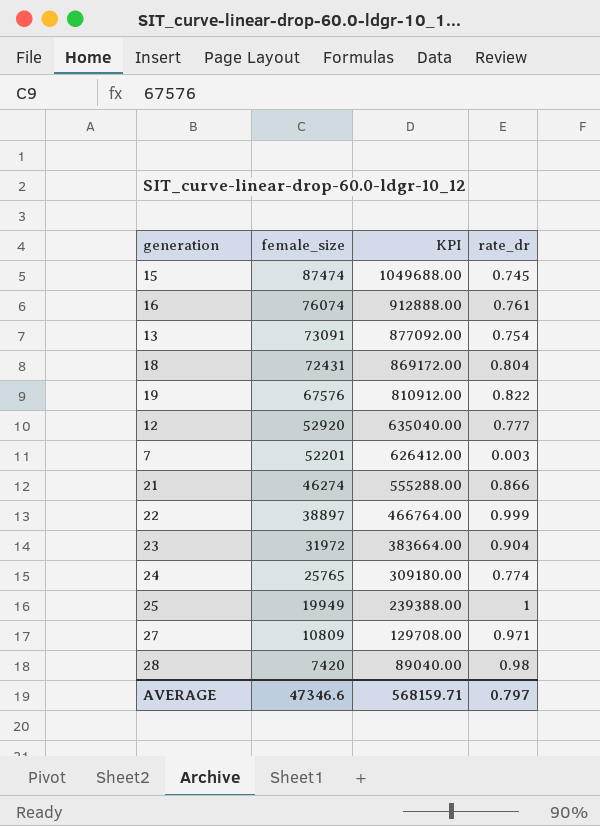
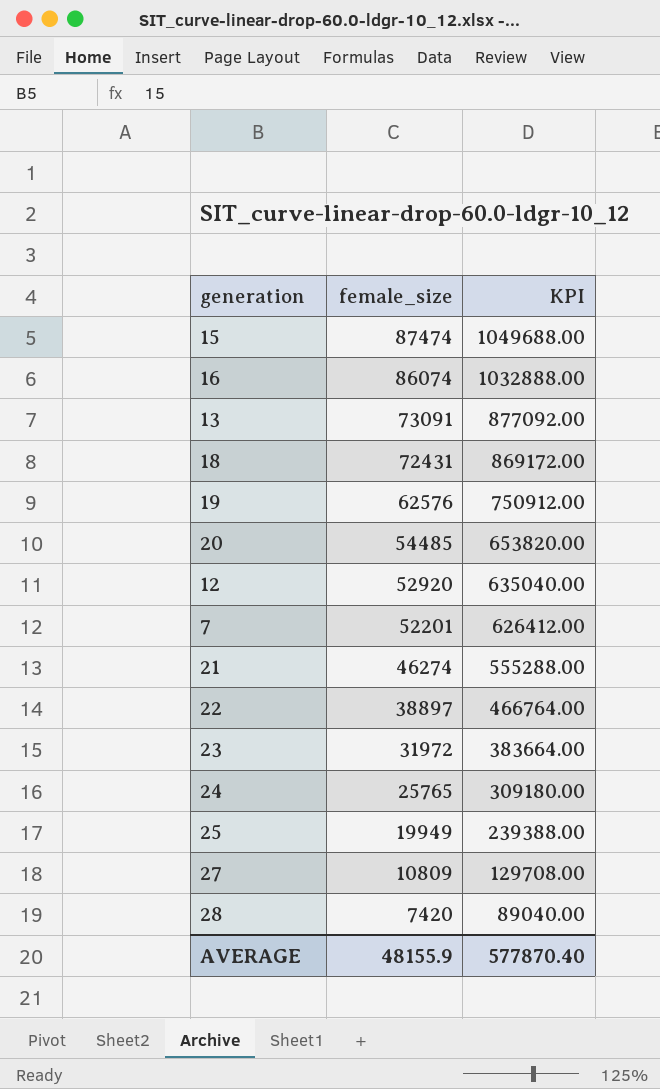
column rate_dr | position: 4 -> none
16 | female_size: 76074 -> 86074
16 | KPI: 912888.00 -> 1032888.00
19 | female_size: 67576 -> 62576
19 | KPI: 810912.00 -> 750912.00
row 20: none -> 54485 | 653820.00
AVERAGE | female_size: 47346.6 -> 48155.9
AVERAGE | KPI: 568159.71 -> 577870.40

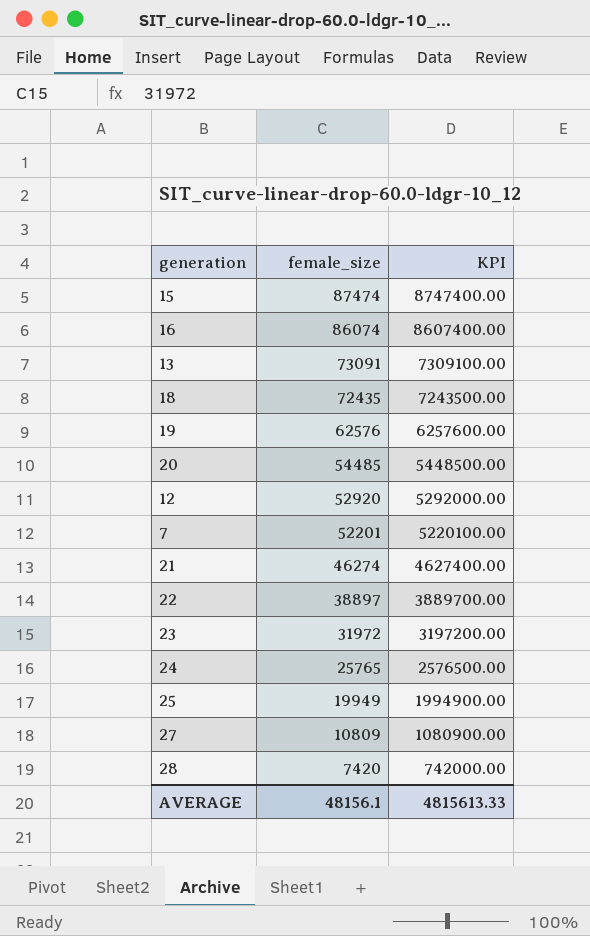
column KPI | formula: [female_size] * 12 -> [female_size] * 100
18 | female_size: 72431 -> 72435
AVERAGE | female_size: 48155.9 -> 48156.1
AVERAGE | KPI: 577870.40 -> 4815613.33

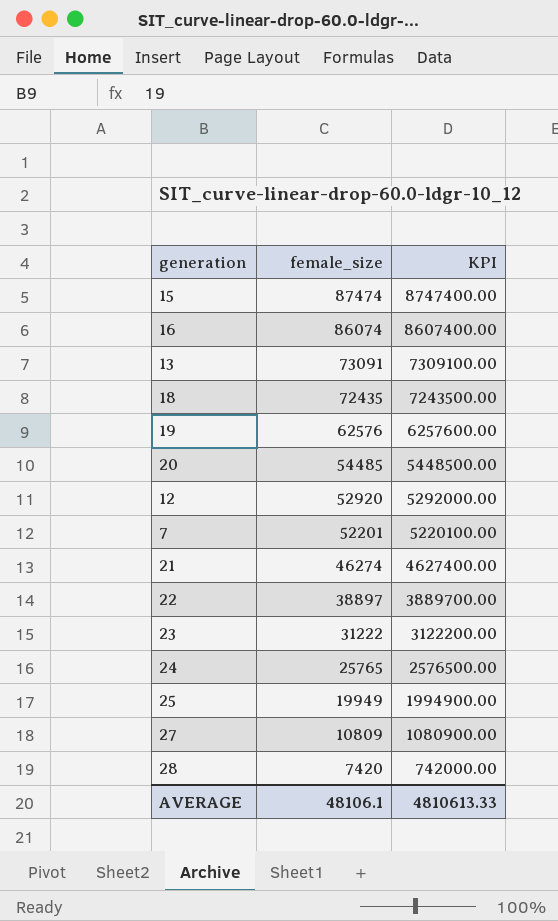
23 | female_size: 31972 -> 31222
23 | KPI: 3197200.00 -> 3122200.00
AVERAGE | female_size: 48156.1 -> 48106.1
AVERAGE | KPI: 4815613.33 -> 4810613.33

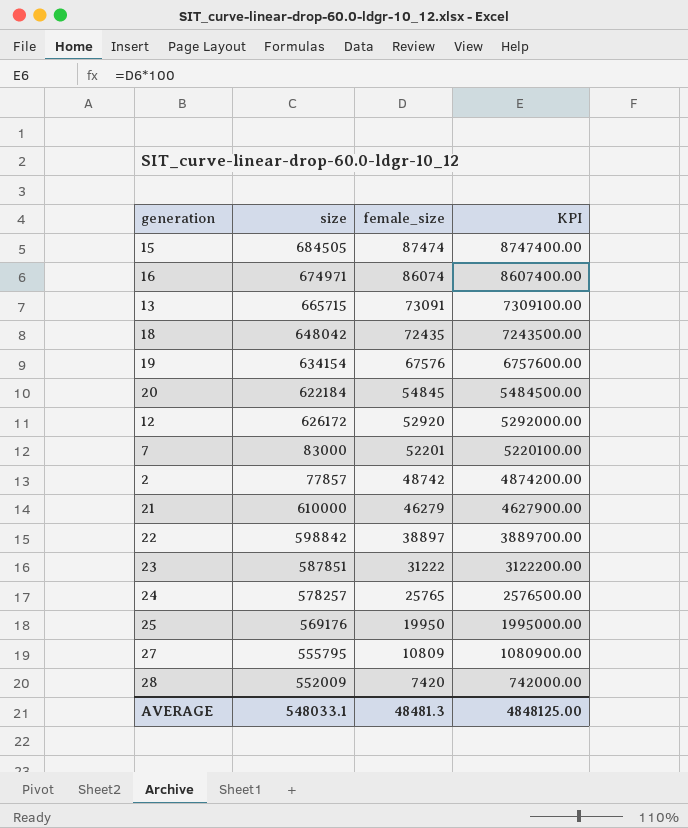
column size | position: none -> 2
19 | female_size: 62576 -> 67576
19 | KPI: 6257600.00 -> 6757600.00
20 | female_size: 54485 -> 54845
20 | KPI: 5448500.00 -> 5484500.00
row 2: none -> 77857 | 48742 | 4874200.00
21 | female_size: 46274 -> 46279
21 | KPI: 4627400.00 -> 4627900.00
25 | female_size: 19949 -> 19950
25 | KPI: 1994900.00 -> 1995000.00
AVERAGE | female_size: 48106.1 -> 48481.3
AVERAGE | KPI: 4810613.33 -> 4848125.00

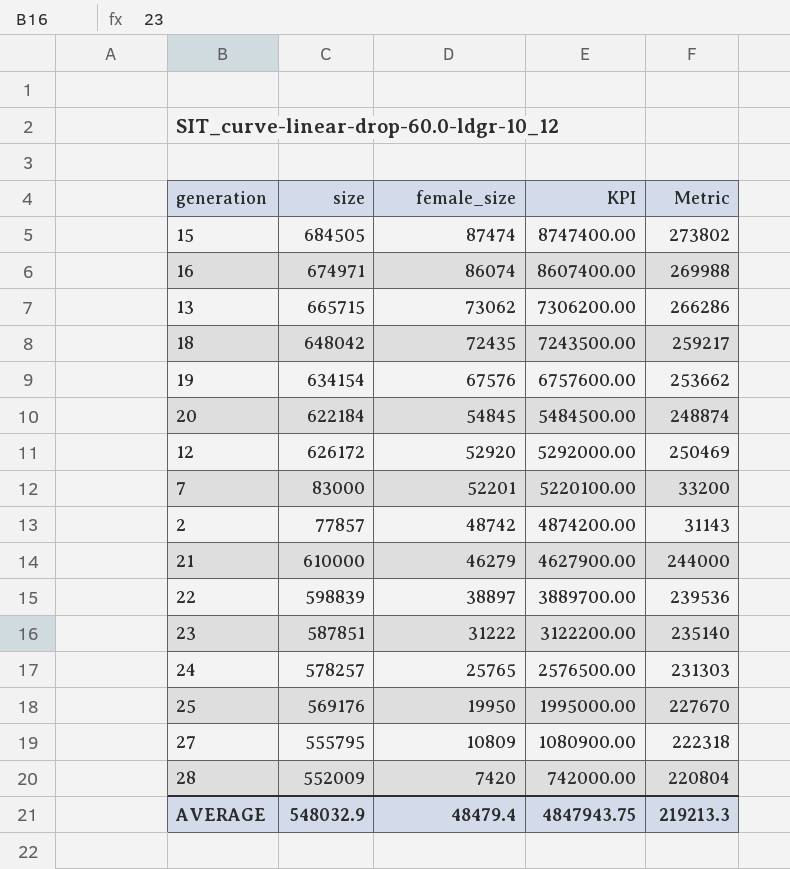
column Metric | formula: none -> [size] * 0.4
13 | female_size: 73091 -> 73062
13 | KPI: 7309100.00 -> 7306200.00
22 | size: 598842 -> 598839
AVERAGE | size: 548033.1 -> 548032.9
AVERAGE | female_size: 48481.3 -> 48479.4
AVERAGE | KPI: 4848125.00 -> 4847943.75

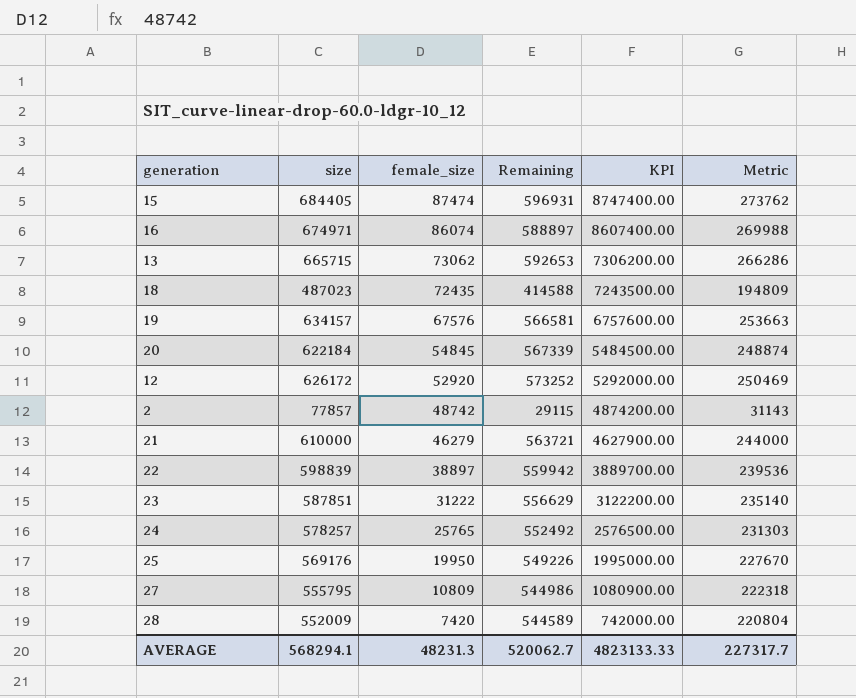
column Remaining | formula: none -> [size] - [female_size]
row 7: 83000 | 52201 | 5220100.00 | 33200 -> none
15 | size: 684505 -> 684405
15 | Metric: 273802 -> 273762
18 | size: 648042 -> 487023
18 | Metric: 259217 -> 194809
19 | size: 634154 -> 634157
19 | Metric: 253662 -> 253663
AVERAGE | size: 548032.9 -> 568294.1
AVERAGE | female_size: 48479.4 -> 48231.3
AVERAGE | KPI: 4847943.75 -> 4823133.33
AVERAGE | Metric: 219213.3 -> 227317.7

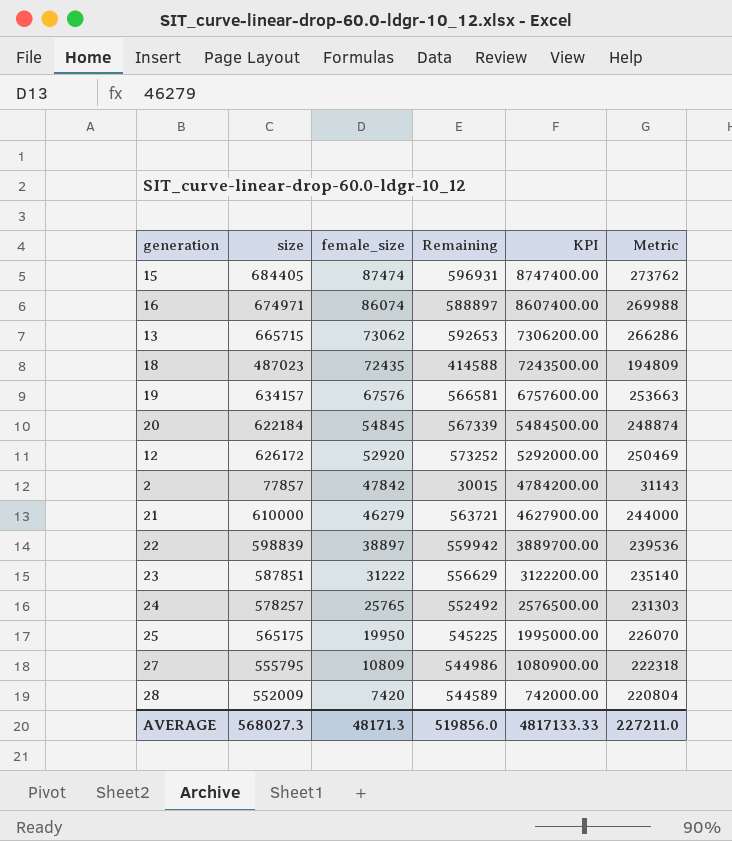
2 | female_size: 48742 -> 47842
2 | Remaining: 29115 -> 30015
2 | KPI: 4874200.00 -> 4784200.00
25 | size: 569176 -> 565175
25 | Remaining: 549226 -> 545225
25 | Metric: 227670 -> 226070
AVERAGE | size: 568294.1 -> 568027.3
AVERAGE | female_size: 48231.3 -> 48171.3
AVERAGE | Remaining: 520062.7 -> 519856.0
AVERAGE | KPI: 4823133.33 -> 4817133.33
AVERAGE | Metric: 227317.7 -> 227211.0

